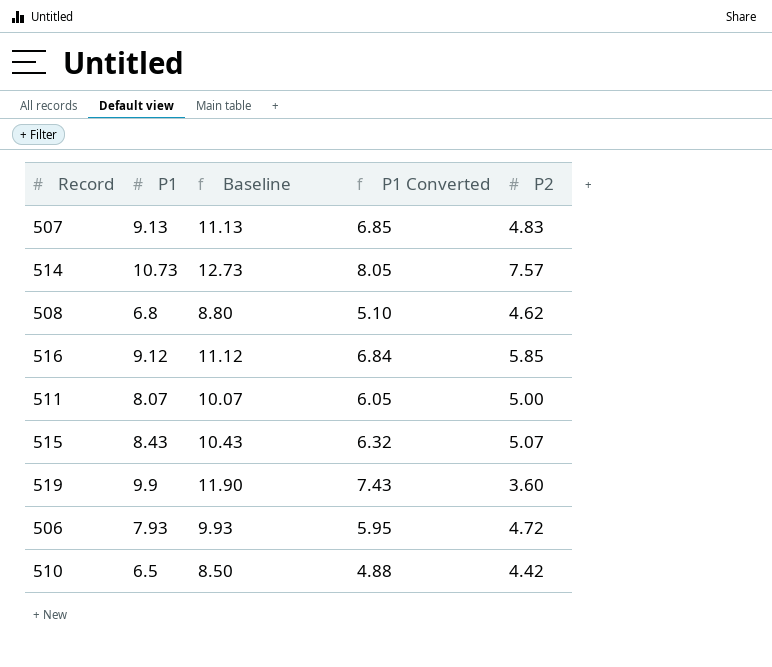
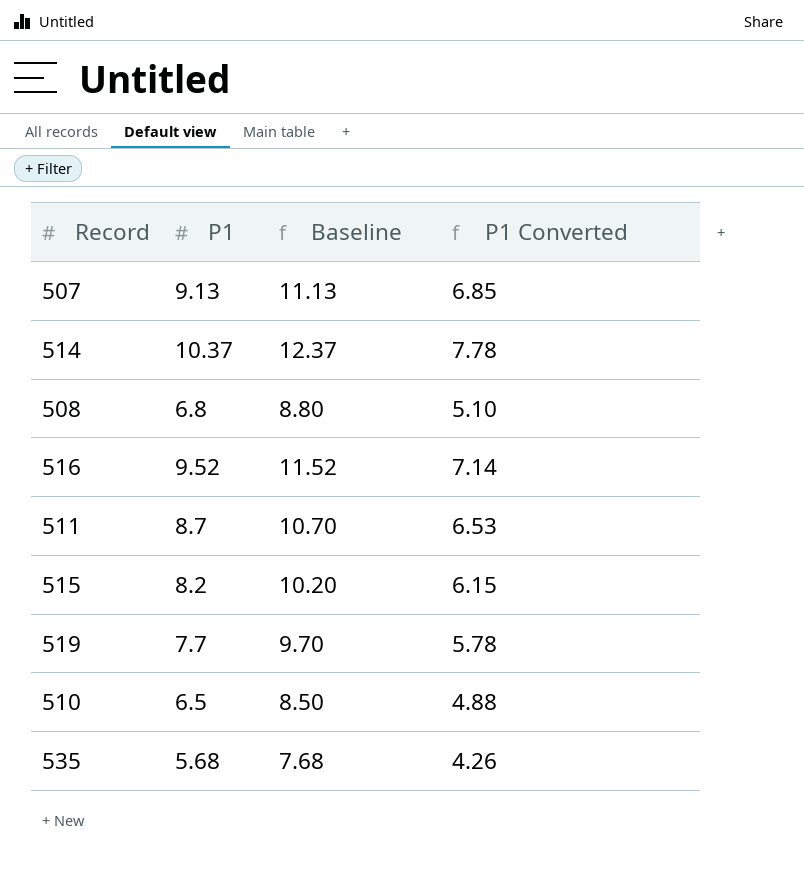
column P2 | position: 5 -> none
row 506: 7.93 | 9.93 | 5.95 | 4.72 -> none
514 | P1: 10.73 -> 10.37
514 | Baseline: 12.73 -> 12.37
514 | P1 Converted: 8.05 -> 7.78
516 | P1: 9.12 -> 9.52
516 | Baseline: 11.12 -> 11.52
516 | P1 Converted: 6.84 -> 7.14
511 | P1: 8.07 -> 8.7
511 | Baseline: 10.07 -> 10.70
511 | P1 Converted: 6.05 -> 6.53
515 | P1: 8.43 -> 8.2
515 | Baseline: 10.43 -> 10.20
515 | P1 Converted: 6.32 -> 6.15
519 | P1: 9.9 -> 7.7
519 | Baseline: 11.90 -> 9.70
519 | P1 Converted: 7.43 -> 5.78
row 535: none -> 5.68 | 7.68 | 4.26

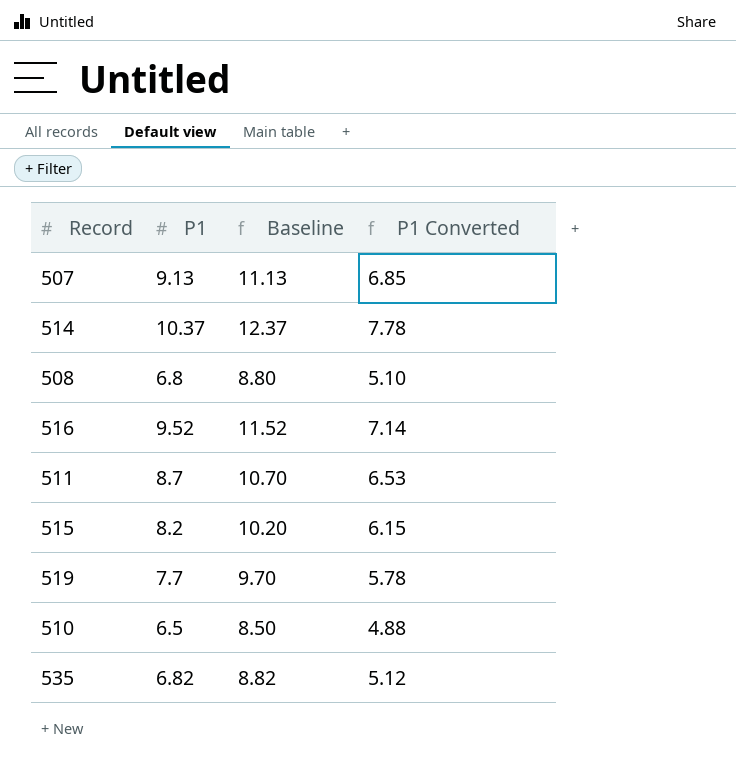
535 | P1: 5.68 -> 6.82
535 | Baseline: 7.68 -> 8.82
535 | P1 Converted: 4.26 -> 5.12

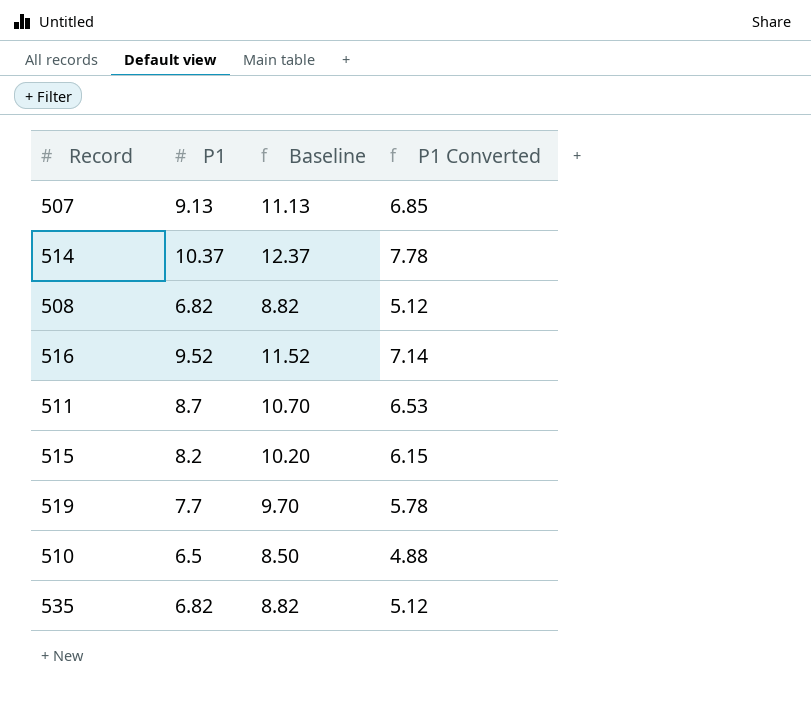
508 | P1: 6.8 -> 6.82
508 | Baseline: 8.80 -> 8.82
508 | P1 Converted: 5.10 -> 5.12

